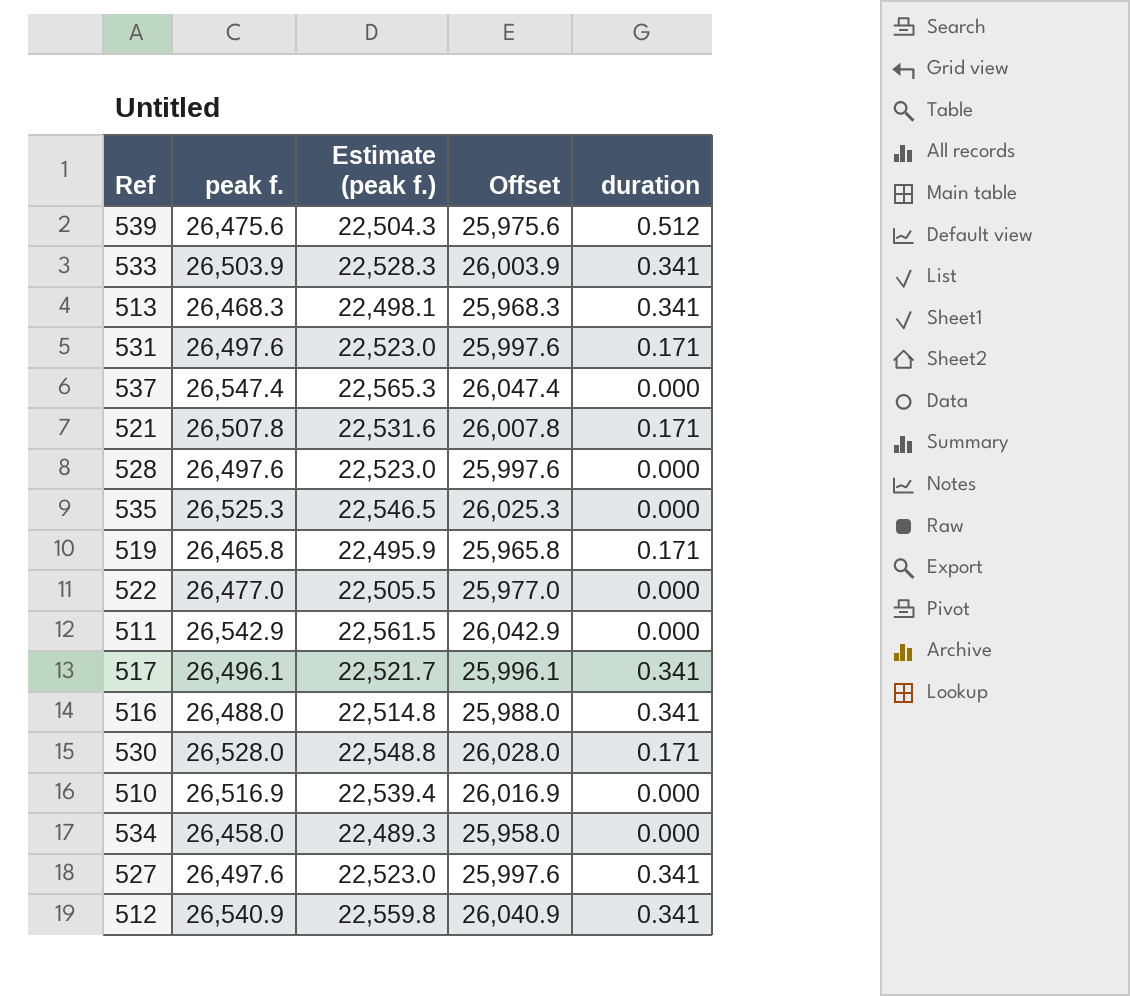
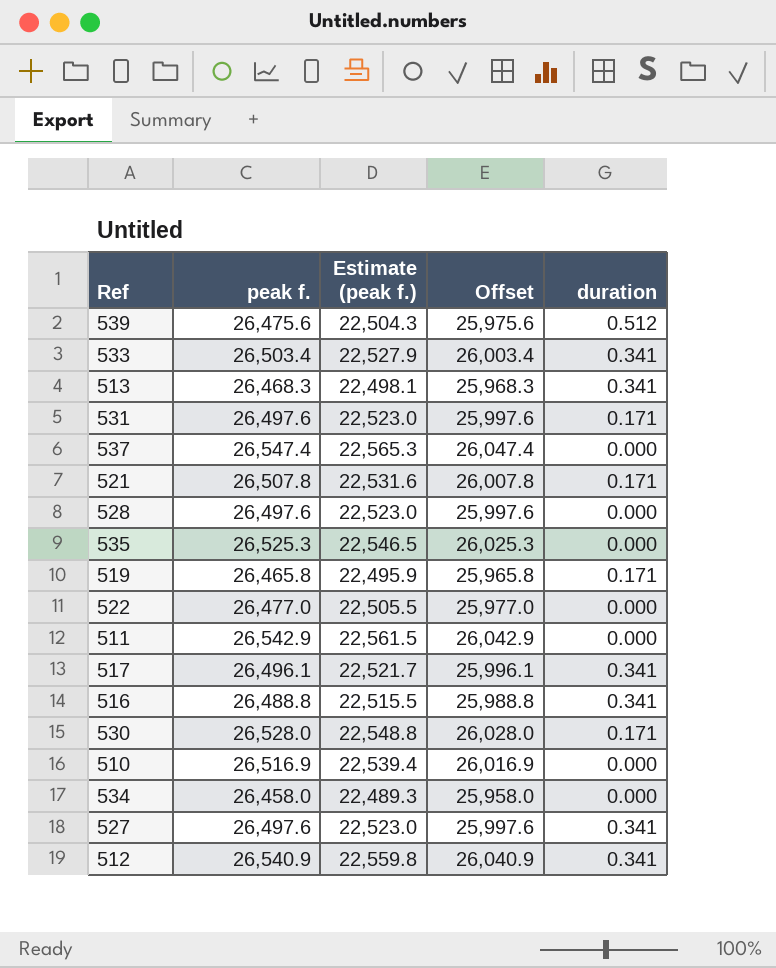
533 | peak f.: 26,503.9 -> 26,503.4
533 | Estimate (peak f.): 22,528.3 -> 22,527.9
533 | Offset: 26,003.9 -> 26,003.4
516 | peak f.: 26,488.0 -> 26,488.8
516 | Estimate (peak f.): 22,514.8 -> 22,515.5
516 | Offset: 25,988.0 -> 25,988.8

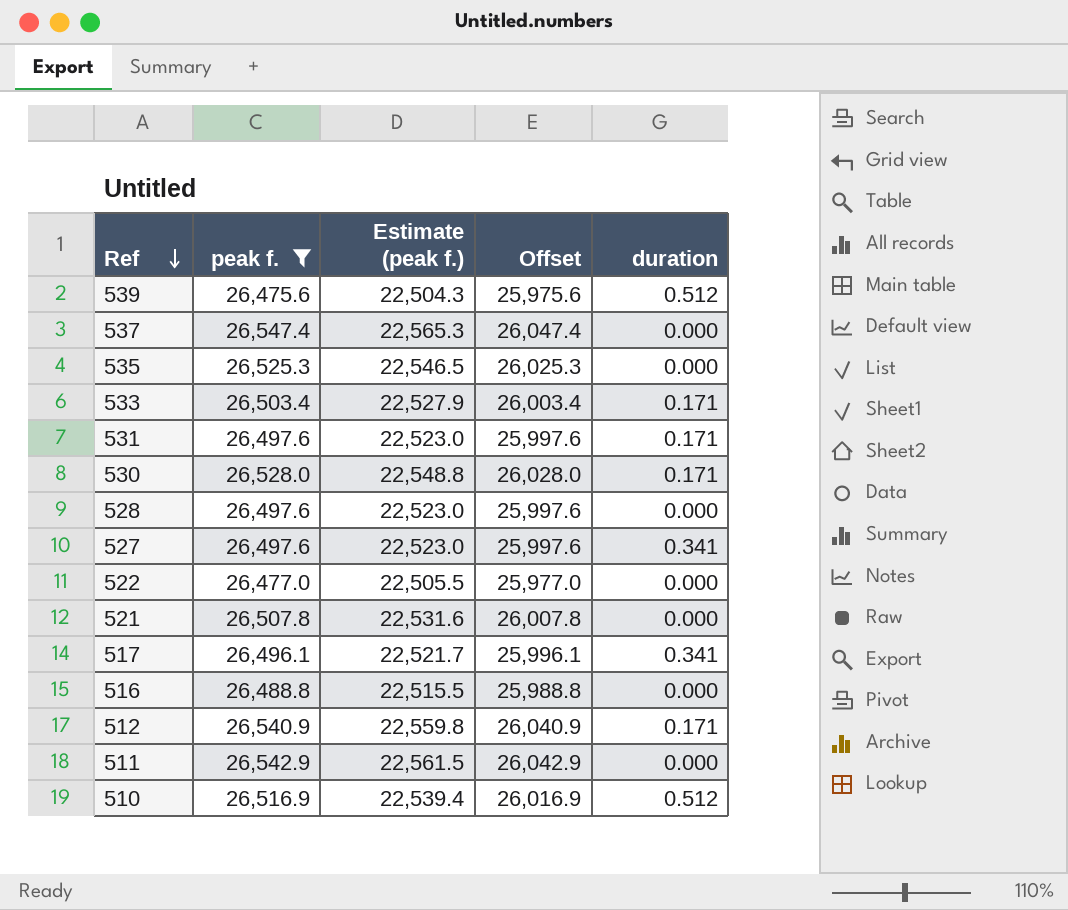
filter: none -> peak f. >= 26,475.6
row order: none -> Ref descending
533 | duration: 0.341 -> 0.171
521 | duration: 0.171 -> 0.000
516 | duration: 0.341 -> 0.000
512 | duration: 0.341 -> 0.171
510 | duration: 0.000 -> 0.512

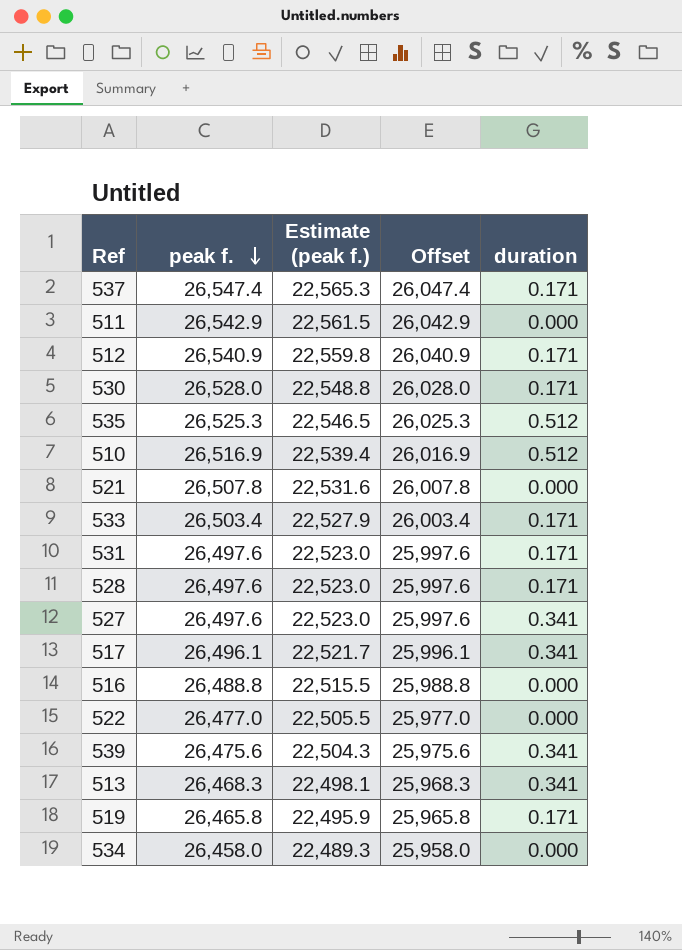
filter: peak f. >= 26,475.6 -> none
row order: Ref descending -> peak f. descending
537 | duration: 0.000 -> 0.171
535 | duration: 0.000 -> 0.512
528 | duration: 0.000 -> 0.171
539 | duration: 0.512 -> 0.341

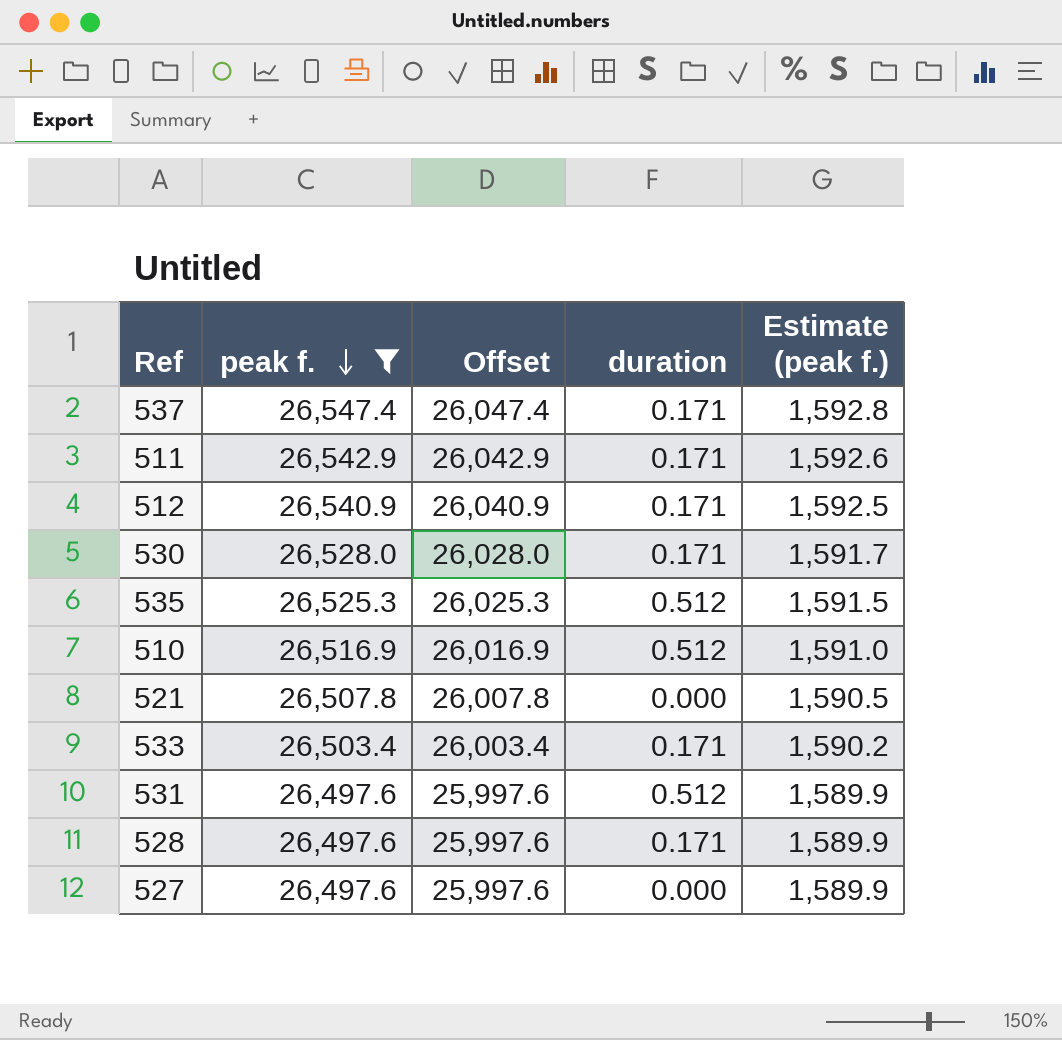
filter: none -> peak f. >= 26,497.6
column Estimate (peak f.) | formula: [peak f.] * 0.85 -> [peak f.] * 0.06
column Estimate (peak f.) | position: 3 -> 5
511 | duration: 0.000 -> 0.171
531 | duration: 0.171 -> 0.512
527 | duration: 0.341 -> 0.000

